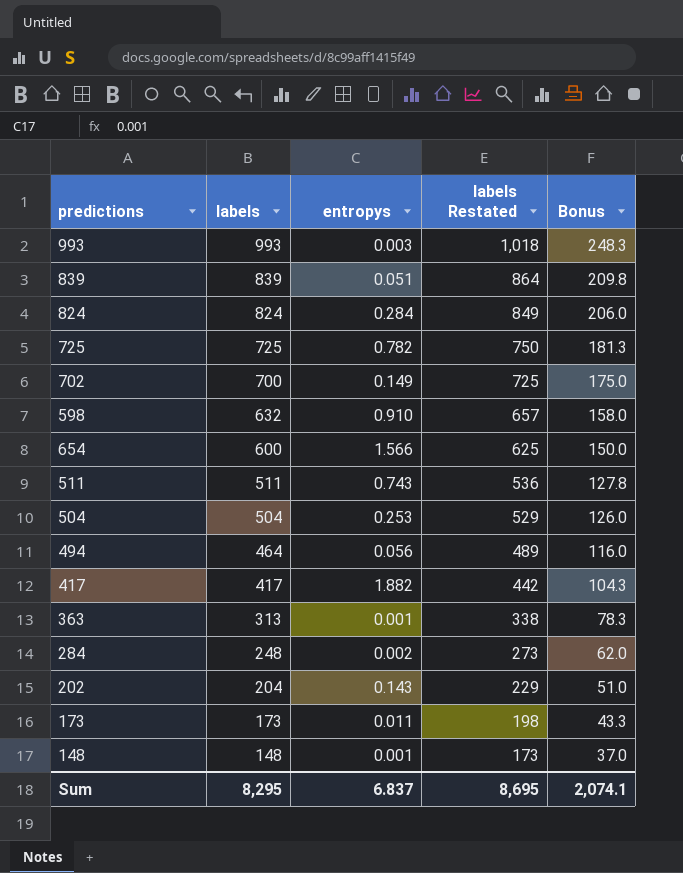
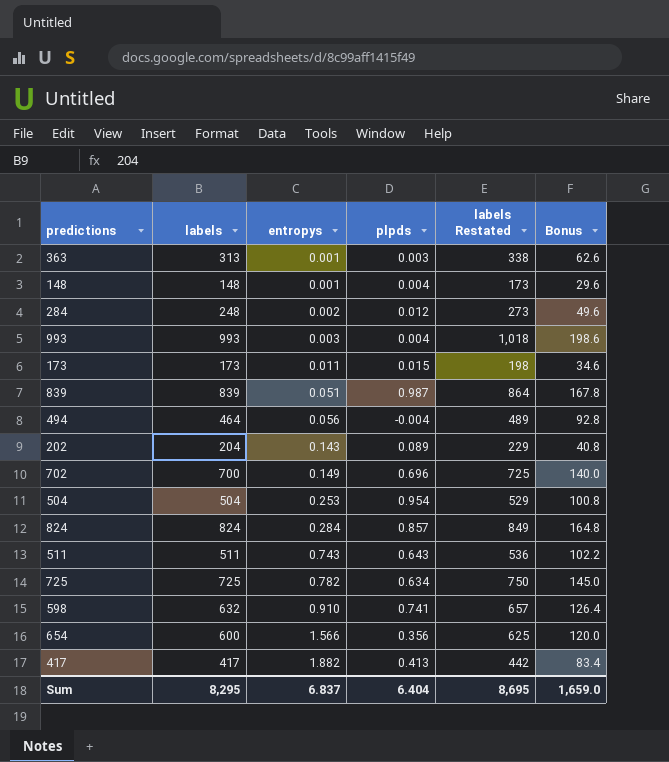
row order: labels descending -> entropys ascending
column plpds | position: none -> 4
column Bonus | formula: [labels] * 0.25 -> [labels] * 0.2
Sum | Bonus: 2,074.1 -> 1,659.0

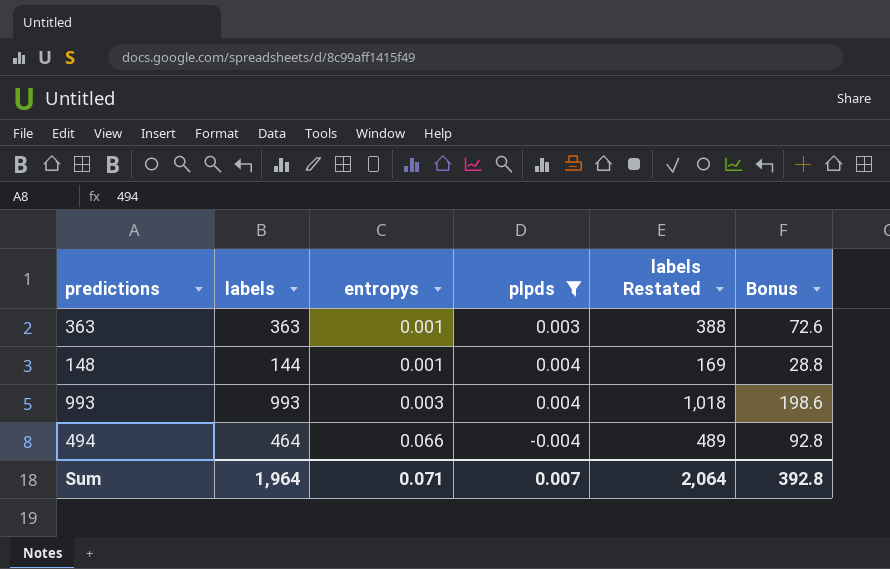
filter: none -> plpds <= 0.004
363 | labels: 313 -> 363
363 | labels Restated: 338 -> 388
363 | Bonus: 62.6 -> 72.6
148 | labels: 148 -> 144
148 | labels Restated: 173 -> 169
148 | Bonus: 29.6 -> 28.8
494 | entropys: 0.056 -> 0.066
Sum | labels: 8,295 -> 1,964
Sum | entropys: 6.837 -> 0.071
Sum | plpds: 6.404 -> 0.007
Sum | labels Restated: 8,695 -> 2,064
Sum | Bonus: 1,659.0 -> 392.8

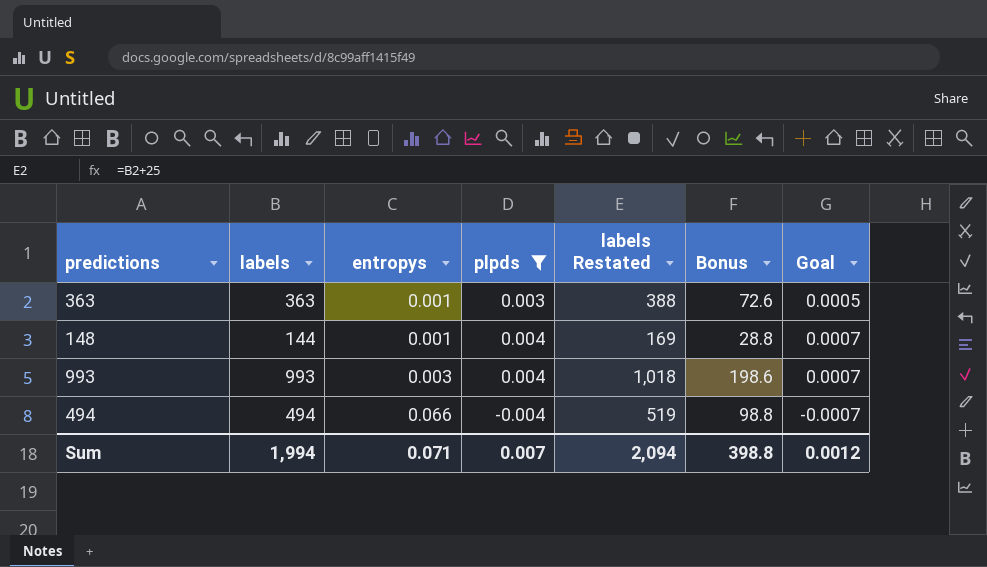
column Goal | formula: none -> [plpds] * 0.18
494 | labels: 464 -> 494
494 | labels Restated: 489 -> 519
494 | Bonus: 92.8 -> 98.8
Sum | labels: 1,964 -> 1,994
Sum | labels Restated: 2,064 -> 2,094
Sum | Bonus: 392.8 -> 398.8

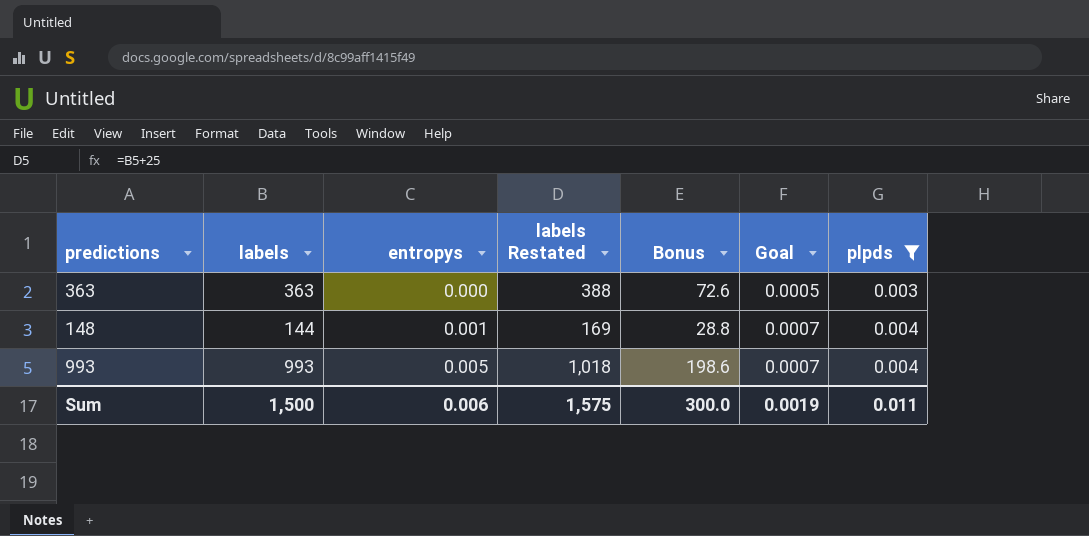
column plpds | position: 4 -> 7
row 494: 494 | 0.066 | -0.004 | 519 | 98.8 | -0.0007 -> none
363 | entropys: 0.001 -> 0.000
993 | entropys: 0.003 -> 0.005
Sum | labels: 1,994 -> 1,500
Sum | entropys: 0.071 -> 0.006
Sum | labels Restated: 2,094 -> 1,575
Sum | Bonus: 398.8 -> 300.0
Sum | Goal: 0.0012 -> 0.0019
Sum | plpds: 0.007 -> 0.011

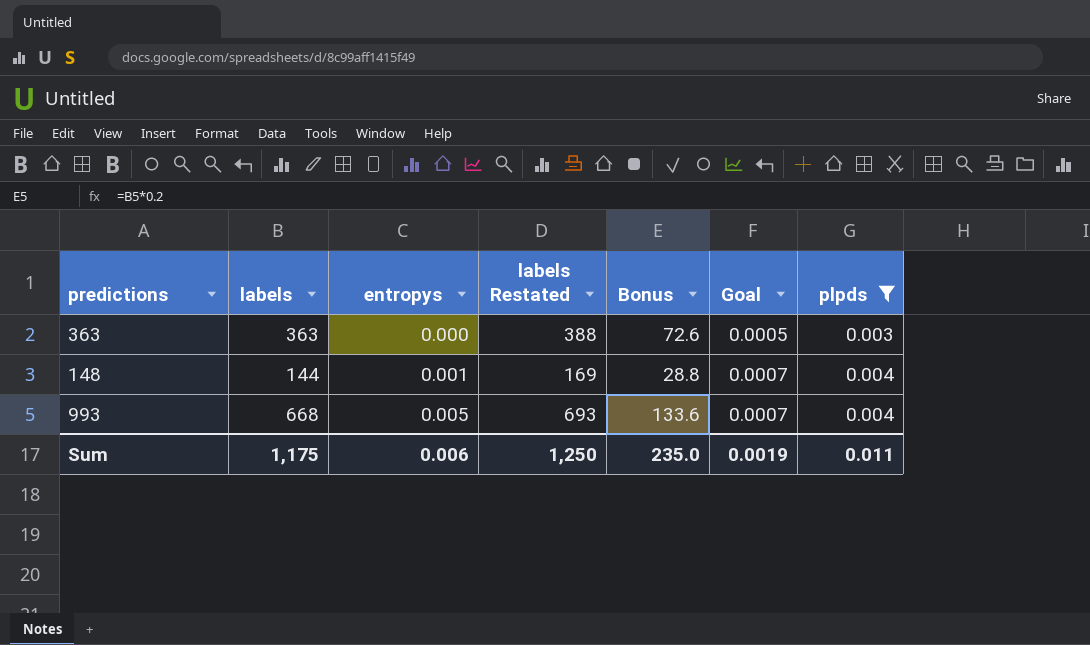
993 | labels: 993 -> 668
993 | labels Restated: 1,018 -> 693
993 | Bonus: 198.6 -> 133.6
Sum | labels: 1,500 -> 1,175
Sum | labels Restated: 1,575 -> 1,250
Sum | Bonus: 300.0 -> 235.0

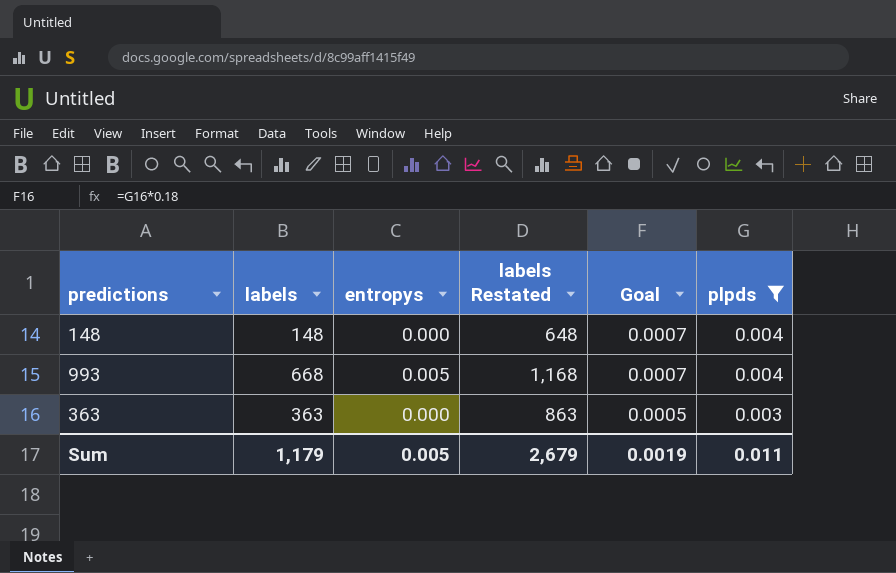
row order: entropys ascending -> Goal descending
column Bonus | formula: [labels] * 0.2 -> none
column labels Restated | formula: [labels] + 25 -> [labels] + 500
148 | labels: 144 -> 148
148 | entropys: 0.001 -> 0.000
Sum | labels: 1,175 -> 1,179
Sum | entropys: 0.006 -> 0.005
Sum | labels Restated: 1,250 -> 2,679

